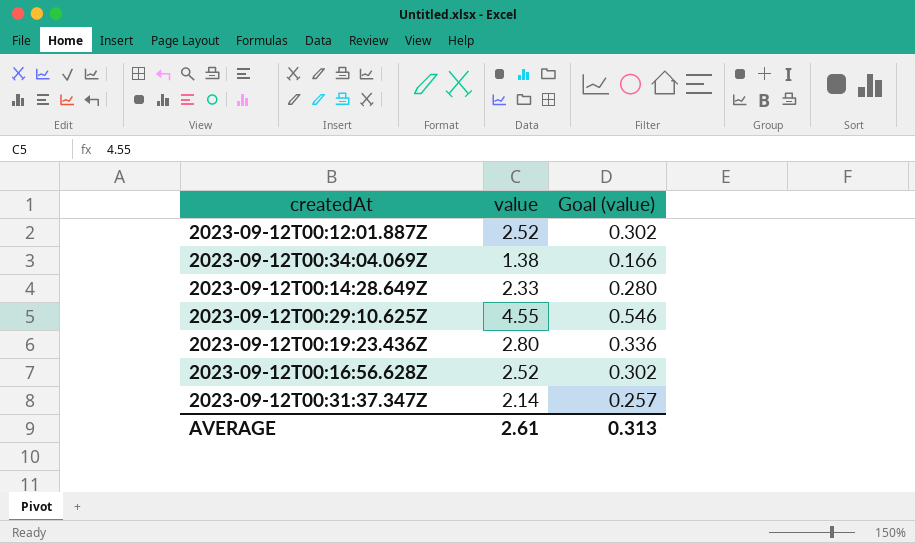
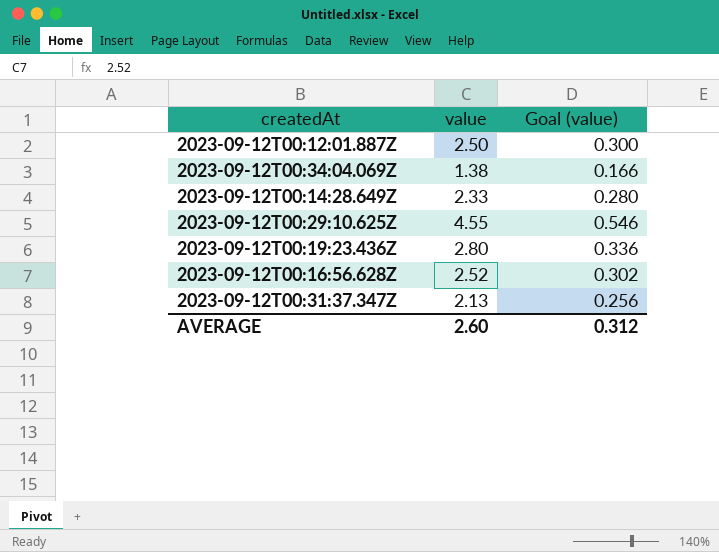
2023-09-12T00:12:01.887Z | value: 2.52 -> 2.50
2023-09-12T00:12:01.887Z | Goal (value): 0.302 -> 0.300
2023-09-12T00:31:37.347Z | value: 2.14 -> 2.13
2023-09-12T00:31:37.347Z | Goal (value): 0.257 -> 0.256
AVERAGE | value: 2.61 -> 2.60
AVERAGE | Goal (value): 0.313 -> 0.312

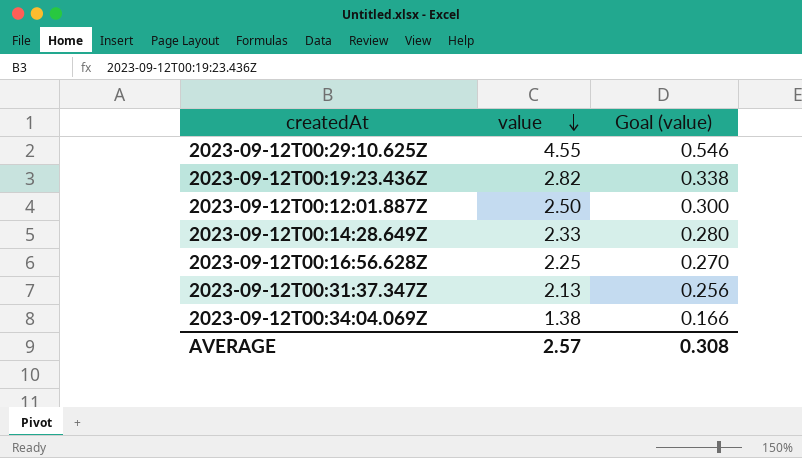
row order: none -> value descending
2023-09-12T00:19:23.436Z | value: 2.80 -> 2.82
2023-09-12T00:19:23.436Z | Goal (value): 0.336 -> 0.338
2023-09-12T00:16:56.628Z | value: 2.52 -> 2.25
2023-09-12T00:16:56.628Z | Goal (value): 0.302 -> 0.270
AVERAGE | value: 2.60 -> 2.57
AVERAGE | Goal (value): 0.312 -> 0.308

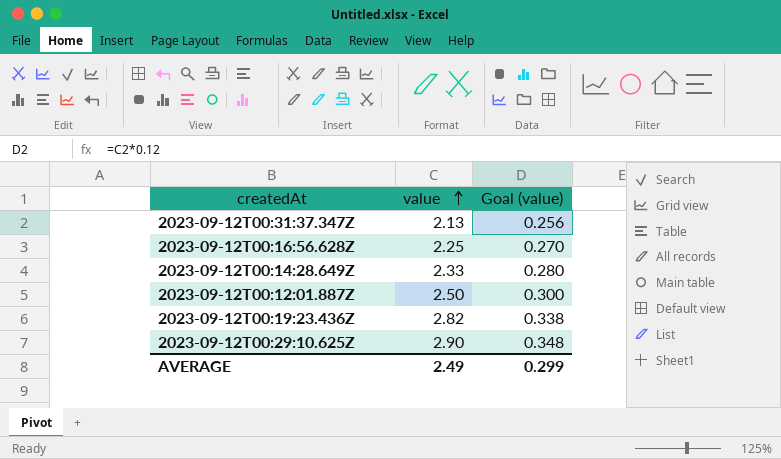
row order: value descending -> value ascending
row 2023-09-12T00:34:04.069Z: 1.38 | 0.166 -> none
2023-09-12T00:29:10.625Z | value: 4.55 -> 2.90
2023-09-12T00:29:10.625Z | Goal (value): 0.546 -> 0.348
AVERAGE | value: 2.57 -> 2.49
AVERAGE | Goal (value): 0.308 -> 0.299

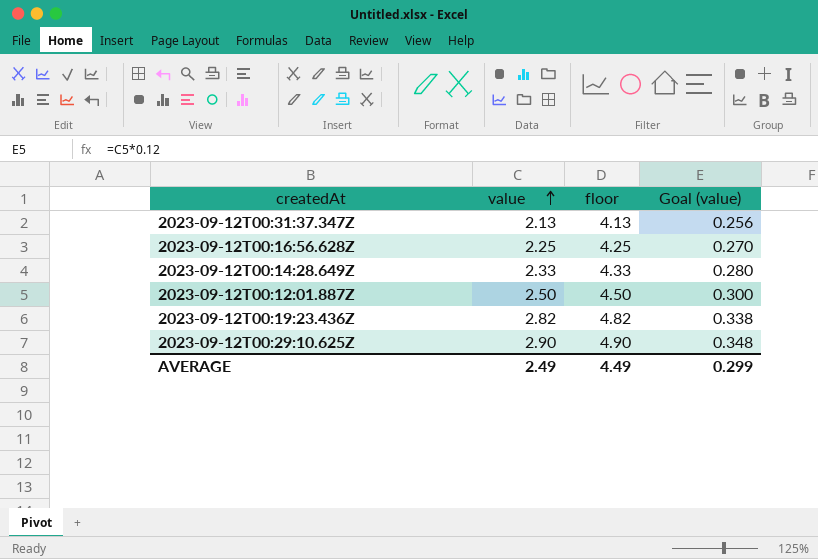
column floor | formula: none -> [value] + 2

